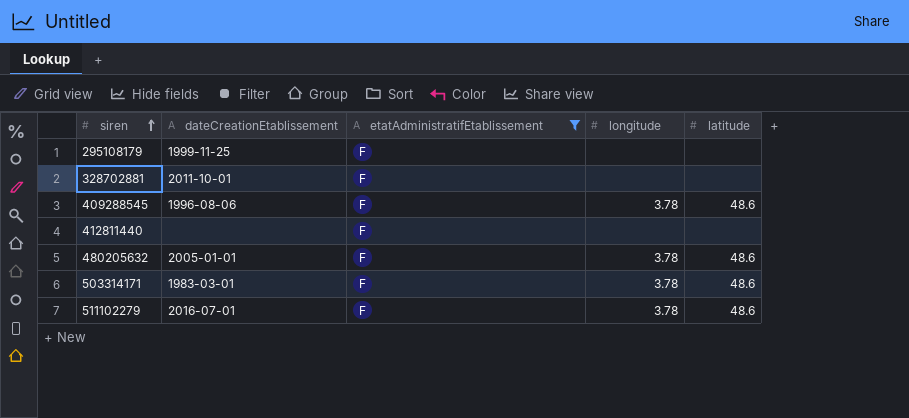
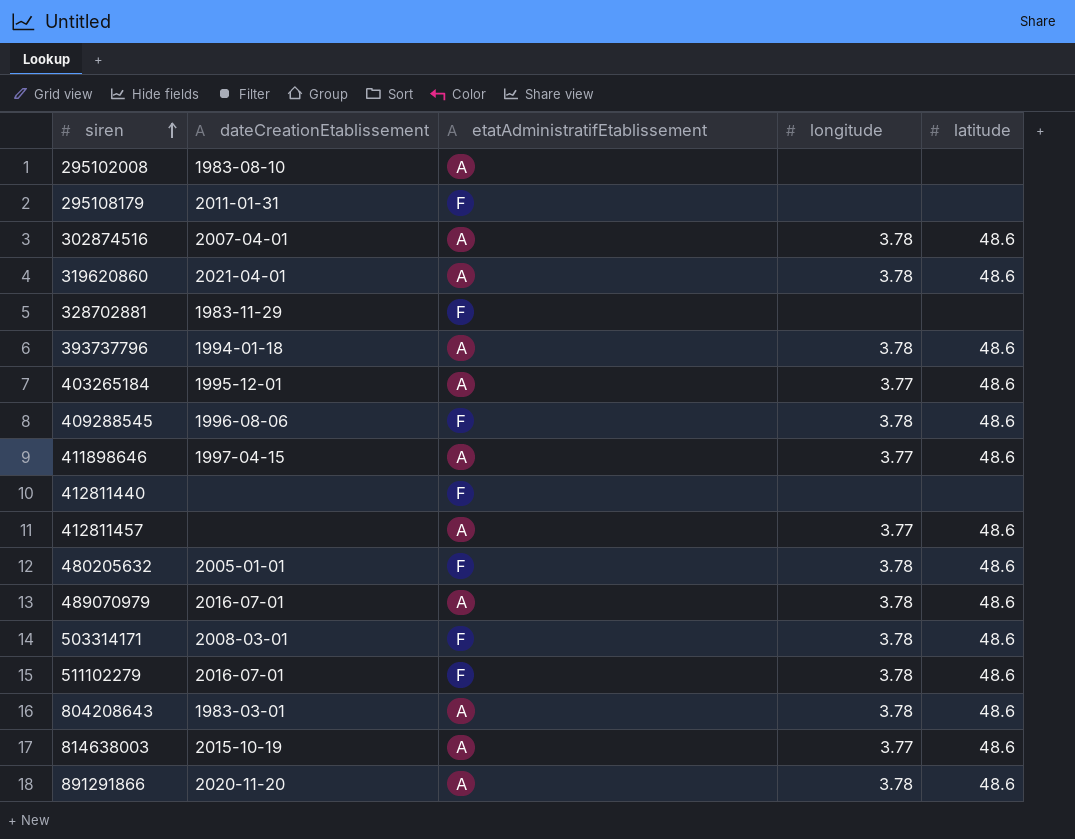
filter: etatAdministratifEtablissement = F -> none
295108179 | dateCreationEtablissement: 1999-11-25 -> 2011-01-31
328702881 | dateCreationEtablissement: 2011-10-01 -> 1983-11-29
503314171 | dateCreationEtablissement: 1983-03-01 -> 2008-03-01

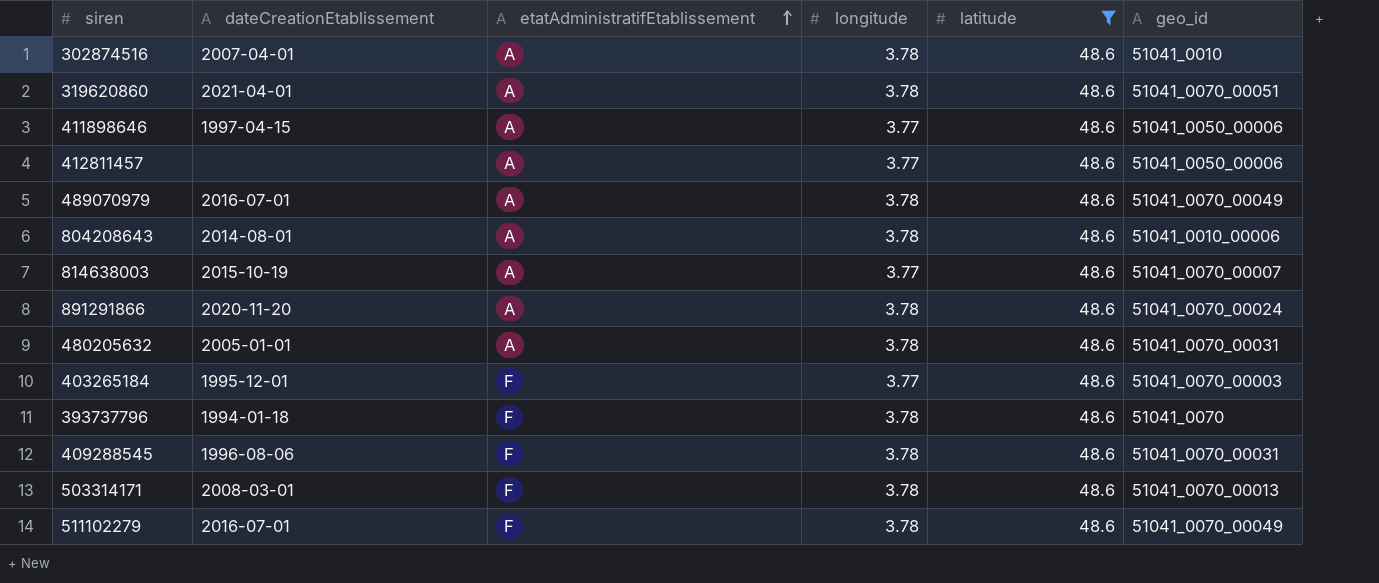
filter: none -> latitude = 48.6
row order: siren ascending -> etatAdministratifEtablissement ascending
column geo_id | position: none -> 6
804208643 | dateCreationEtablissement: 1983-03-01 -> 2014-08-01
480205632 | etatAdministratifEtablissement: F -> A
403265184 | etatAdministratifEtablissement: A -> F
393737796 | etatAdministratifEtablissement: A -> F

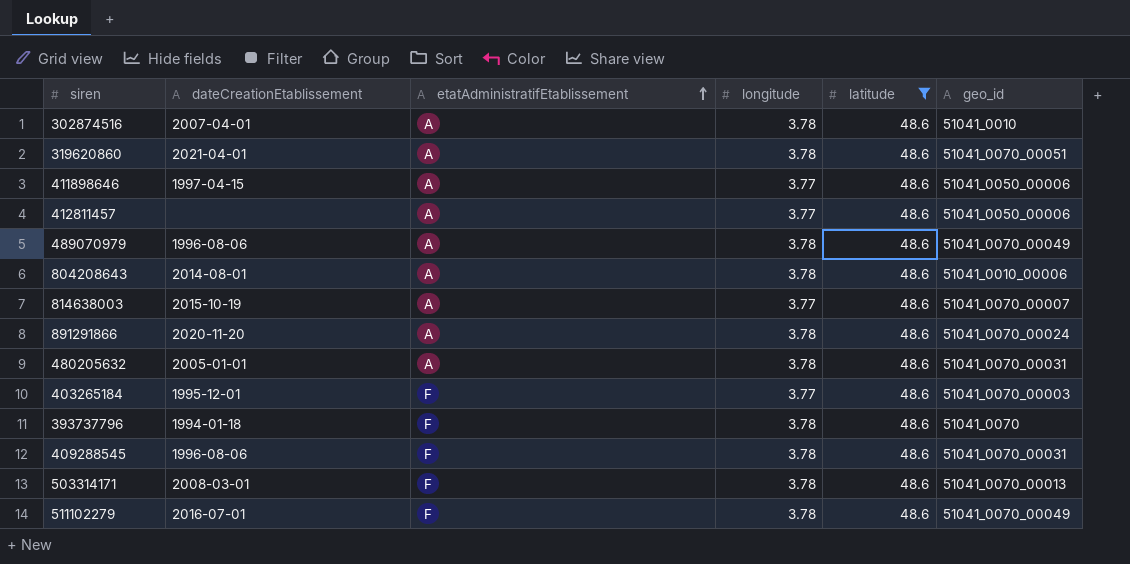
489070979 | dateCreationEtablissement: 2016-07-01 -> 1996-08-06

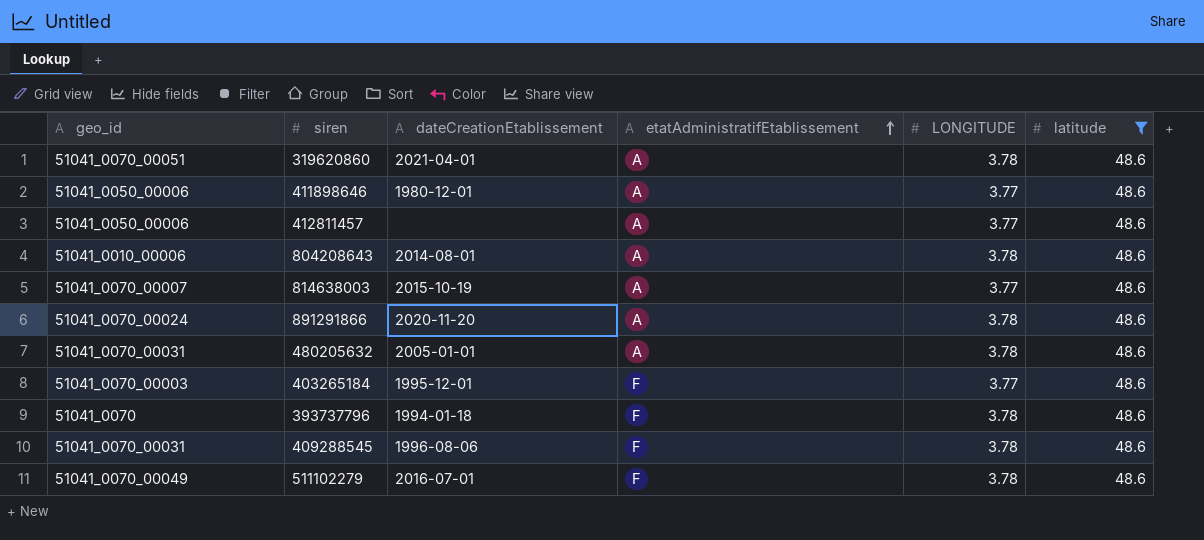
column geo_id | position: 6 -> 1
column name: longitude -> LONGITUDE
row 302874516: 2007-04-01 | A | 3.78 | 48.6 | 51041_0010 -> none
row 489070979: 1996-08-06 | A | 3.78 | 48.6 | 51041_0070_00049 -> none
row 503314171: 2008-03-01 | F | 3.78 | 48.6 | 51041_0070_00013 -> none
411898646 | dateCreationEtablissement: 1997-04-15 -> 1980-12-01

